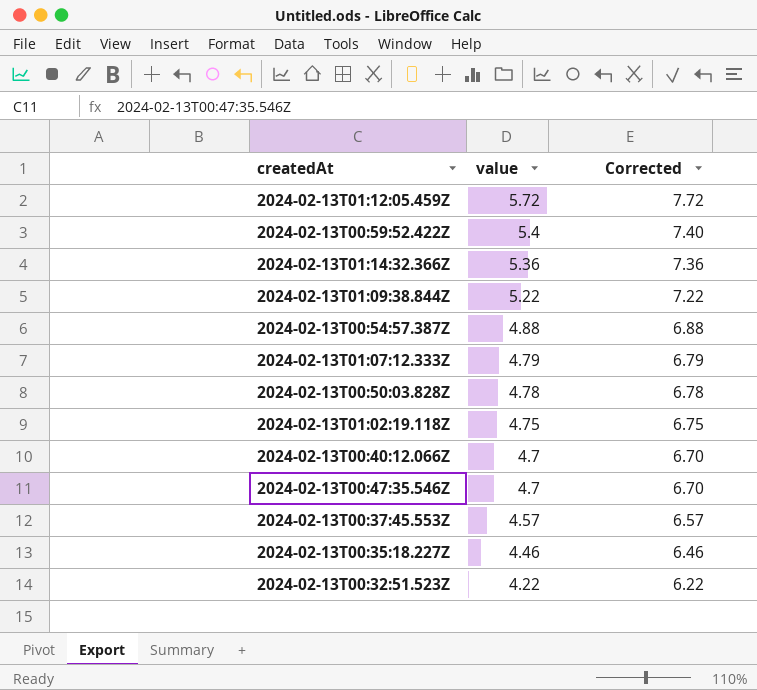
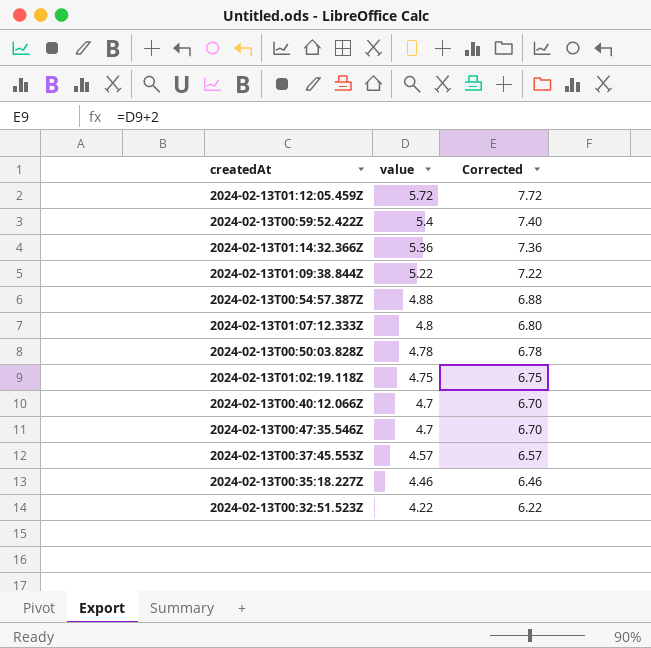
2024-02-13T01:07:12.333Z | value: 4.79 -> 4.8
2024-02-13T01:07:12.333Z | Corrected: 6.79 -> 6.80

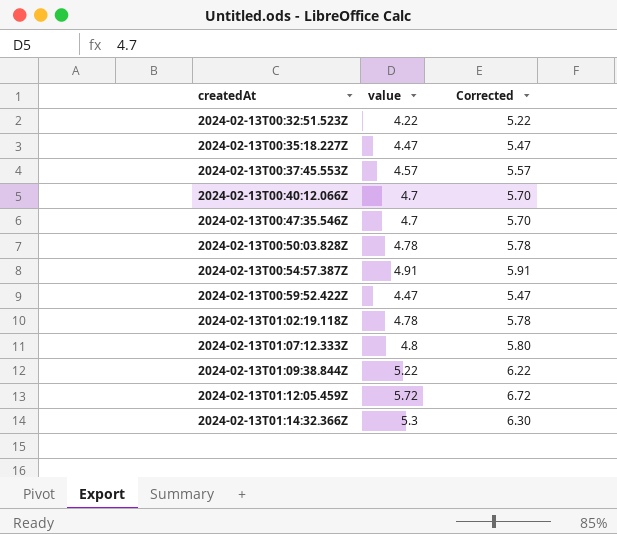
row order: value descending -> createdAt ascending
column Corrected | formula: [value] + 2 -> [value] + 1
2024-02-13T00:35:18.227Z | value: 4.46 -> 4.47
2024-02-13T00:54:57.387Z | value: 4.88 -> 4.91
2024-02-13T00:59:52.422Z | value: 5.4 -> 4.47
2024-02-13T01:02:19.118Z | value: 4.75 -> 4.78
2024-02-13T01:14:32.366Z | value: 5.36 -> 5.3

